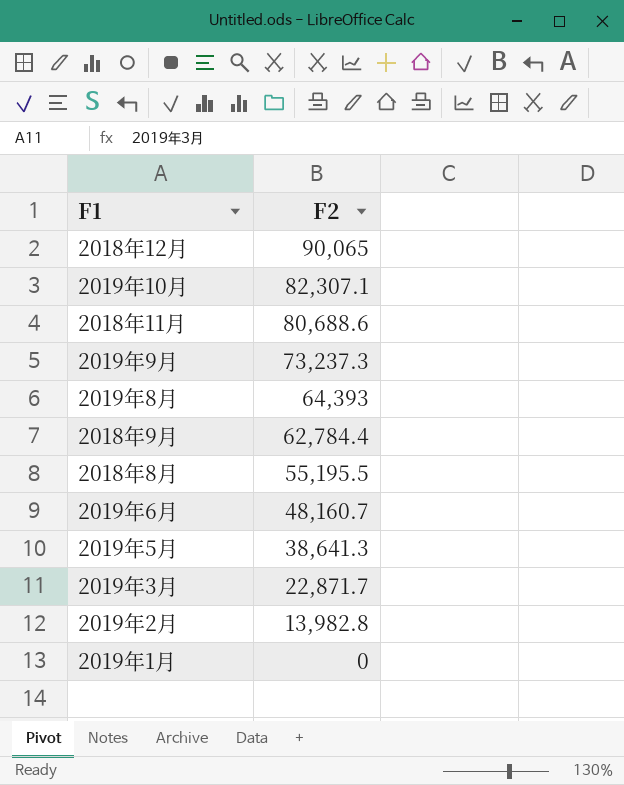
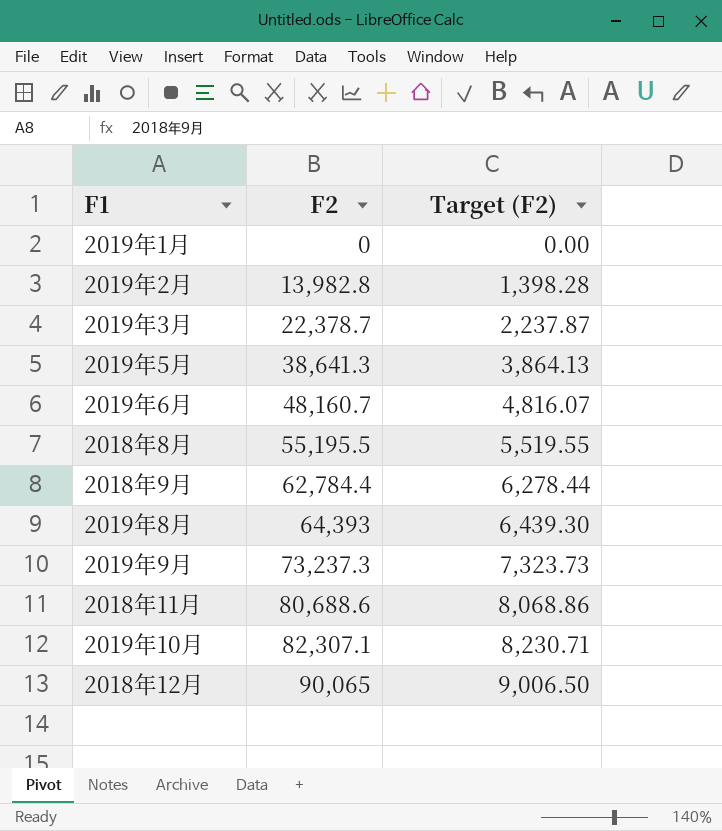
row order: F2 descending -> F2 ascending
column Target (F2) | formula: none -> [F2] * 0.1
2019年3月 | F2: 22,871.7 -> 22,378.7

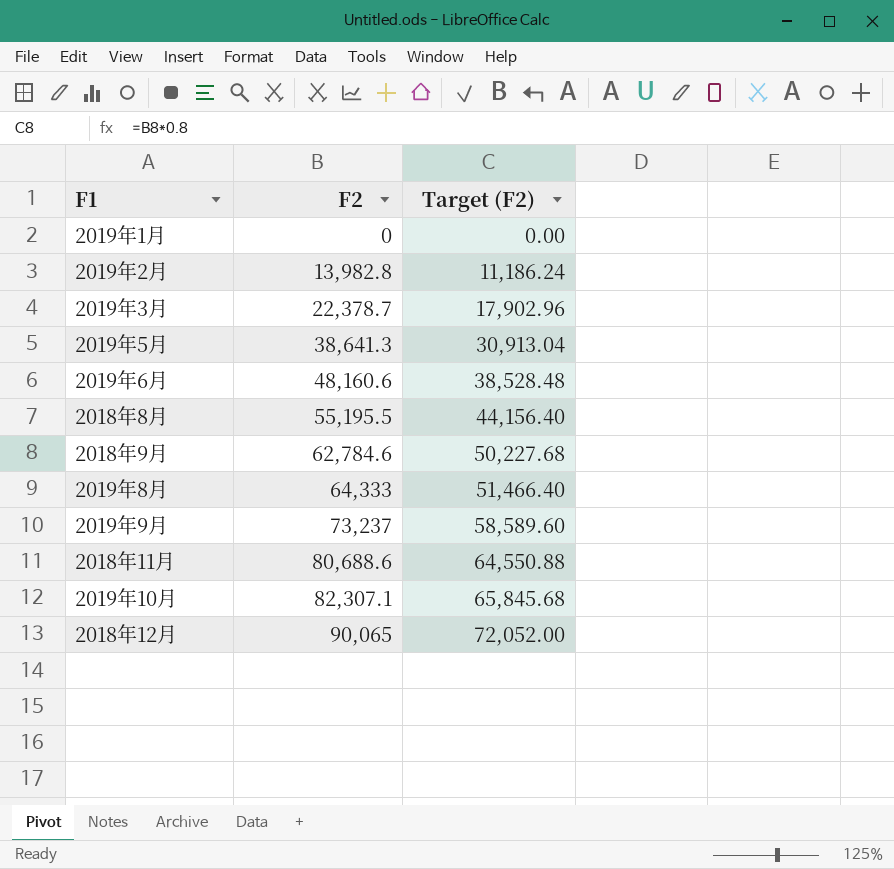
column Target (F2) | formula: [F2] * 0.1 -> [F2] * 0.8
2019年6月 | F2: 48,160.7 -> 48,160.6
2018年9月 | F2: 62,784.4 -> 62,784.6
2019年8月 | F2: 64,393 -> 64,333
2019年9月 | F2: 73,237.3 -> 73,237

